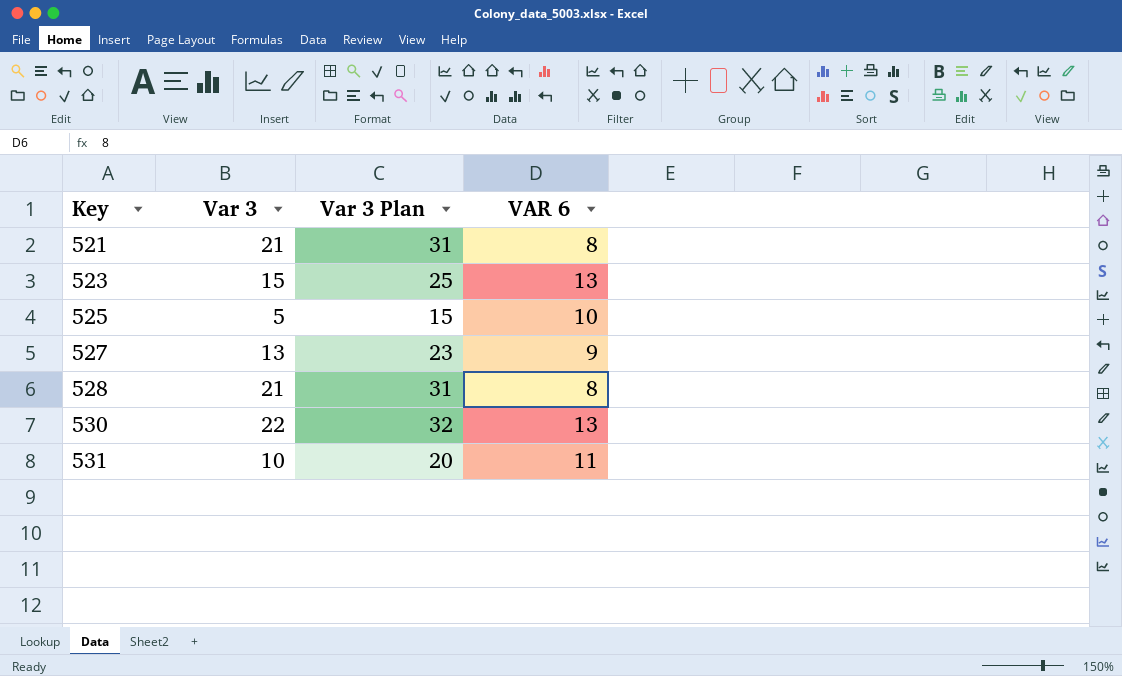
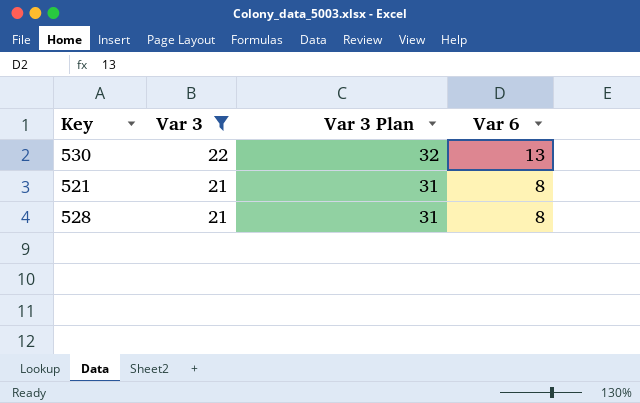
filter: none -> Var 3 >= 21
row order: Key ascending -> Var 3 descending
column name: VAR 6 -> Var 6

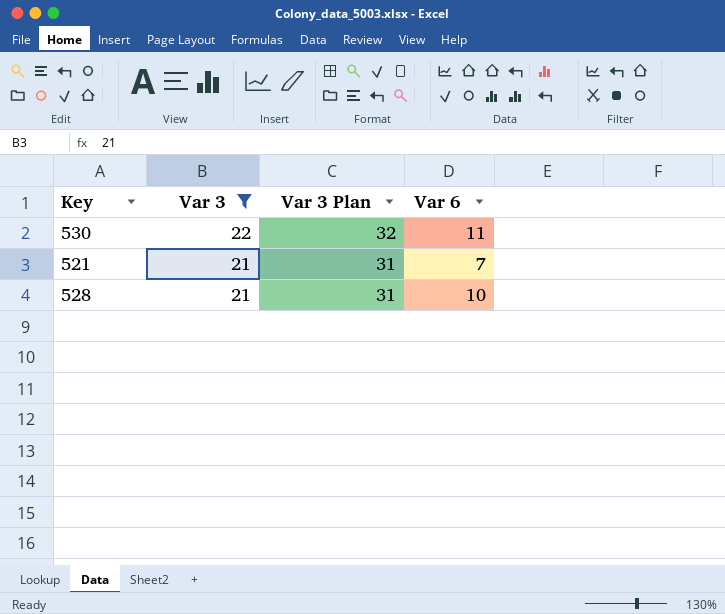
530 | Var 6: 13 -> 11
521 | Var 6: 8 -> 7
528 | Var 6: 8 -> 10

